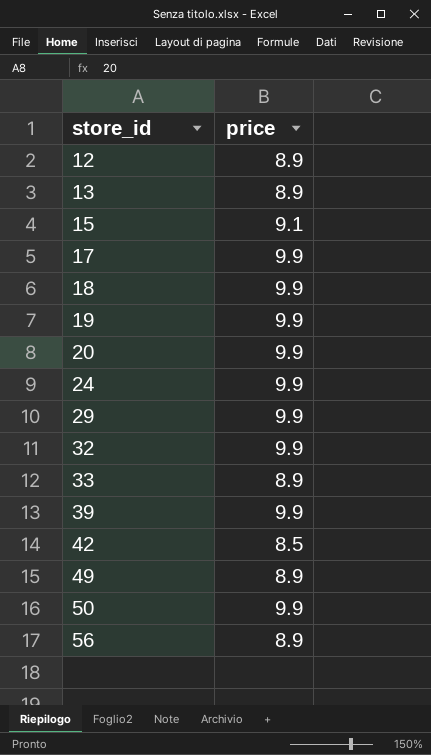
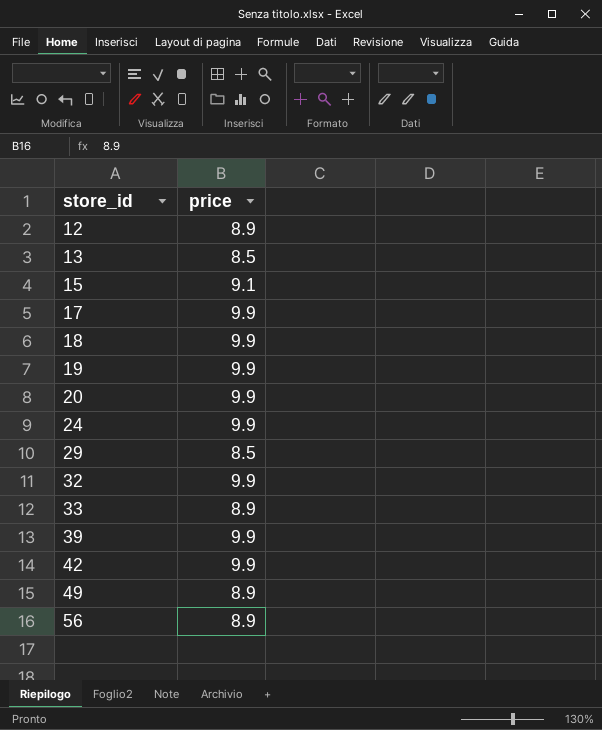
row 50: 9.9 -> none
13 | price: 8.9 -> 8.5
29 | price: 9.9 -> 8.5
42 | price: 8.5 -> 9.9

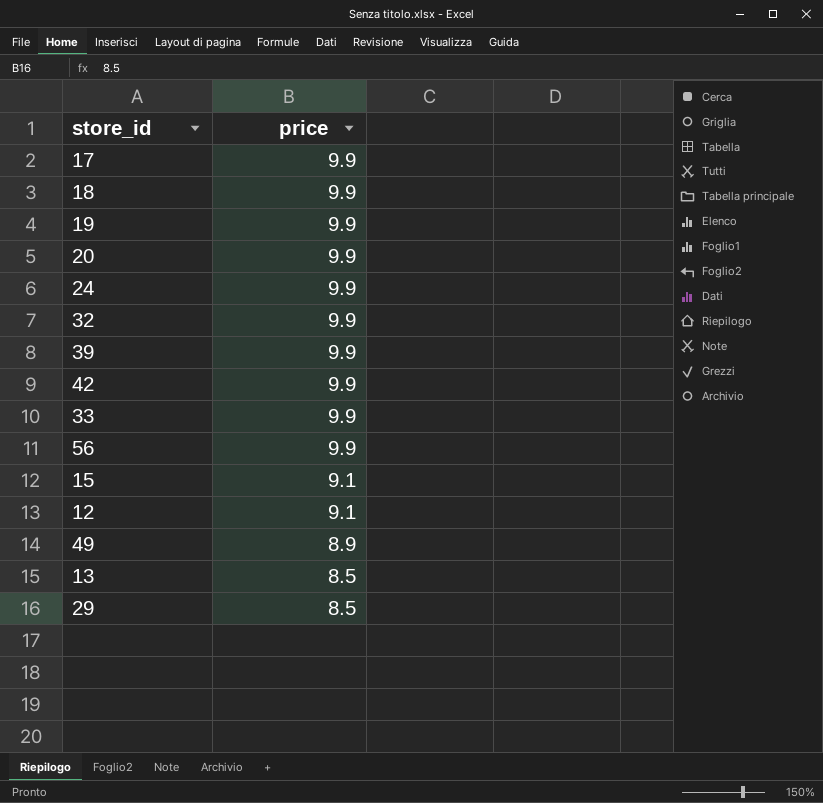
row order: store_id ascending -> price descending
33 | price: 8.9 -> 9.9
56 | price: 8.9 -> 9.9
12 | price: 8.9 -> 9.1

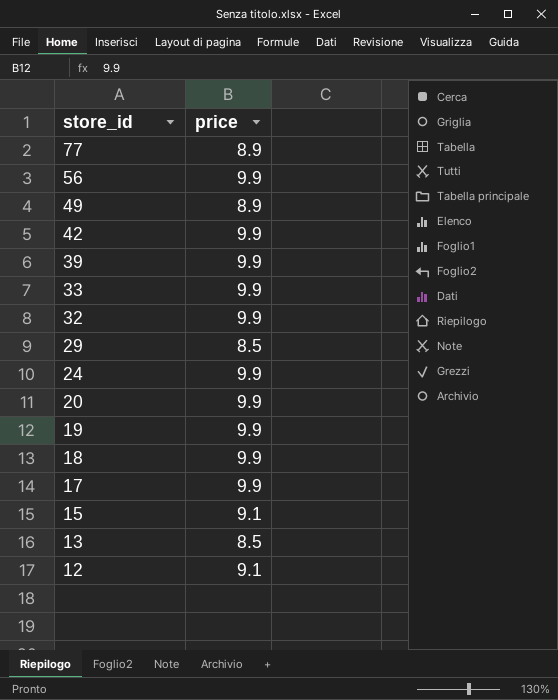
row order: price descending -> store_id descending
row 77: none -> 8.9

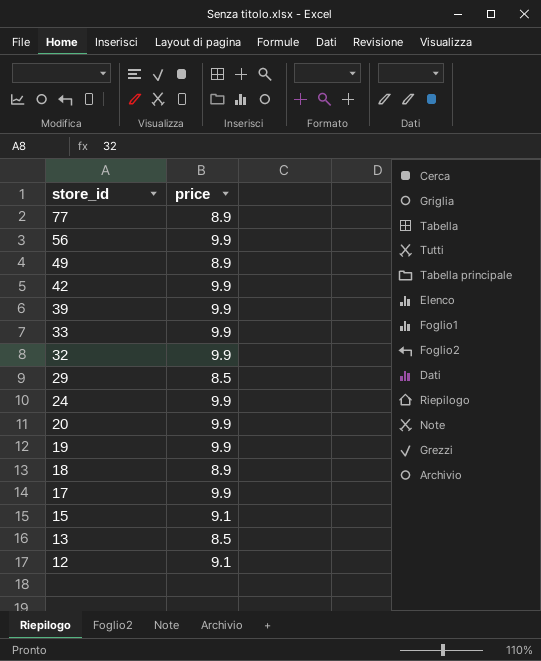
18 | price: 9.9 -> 8.9

